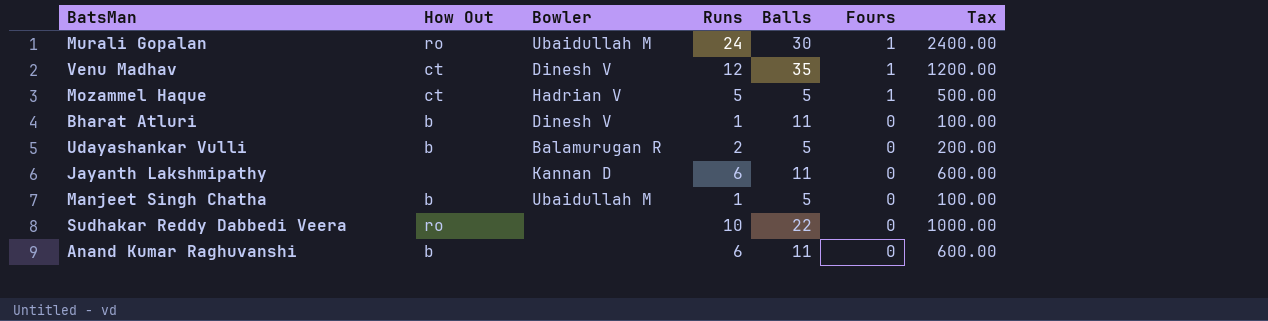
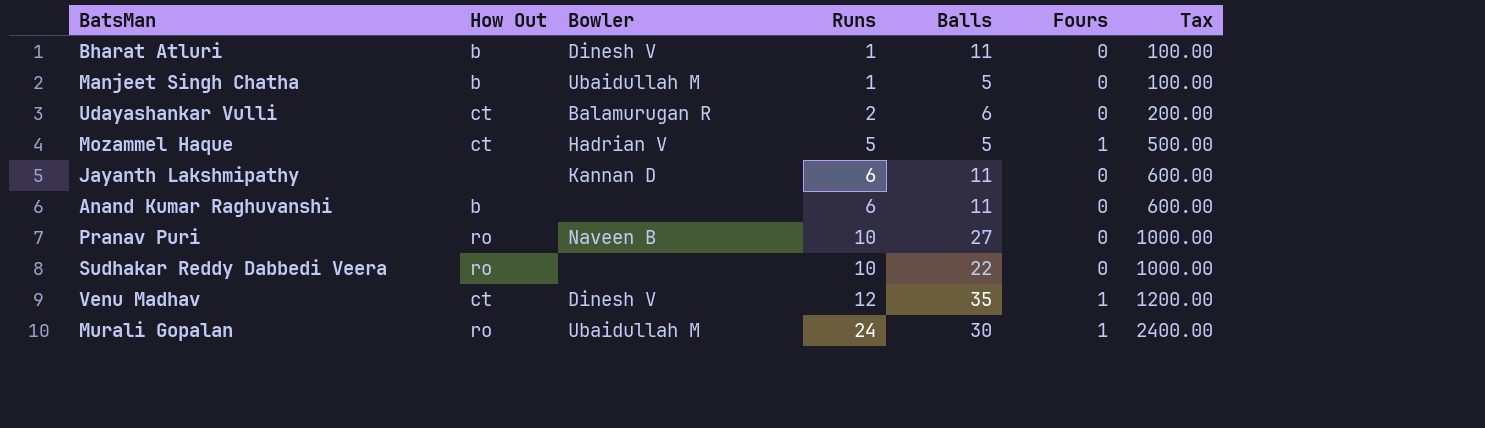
row order: Fours descending -> Runs ascending
Udayashankar Vulli | How Out: b -> ct
Udayashankar Vulli | Balls: 5 -> 6
row Pranav Puri: none -> ro | Naveen B | 10 | 27 | 0 | 1000.00

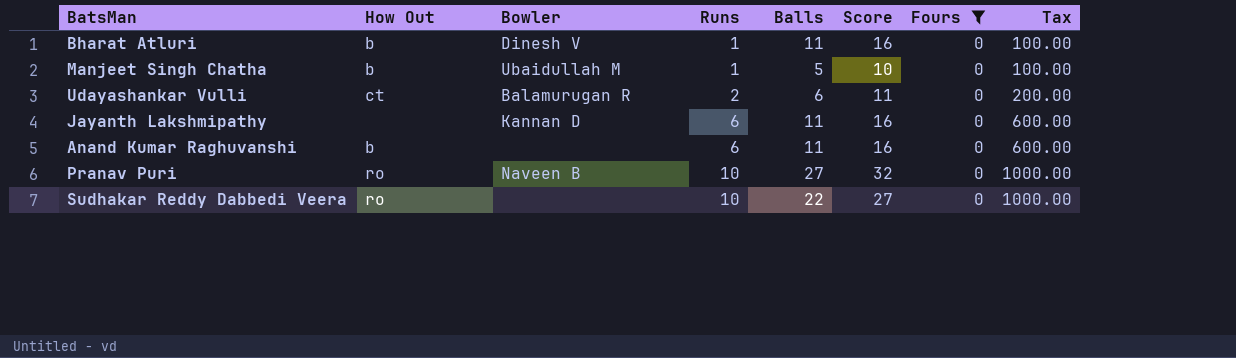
filter: none -> Fours = 0
column Score | formula: none -> [Balls] + 5

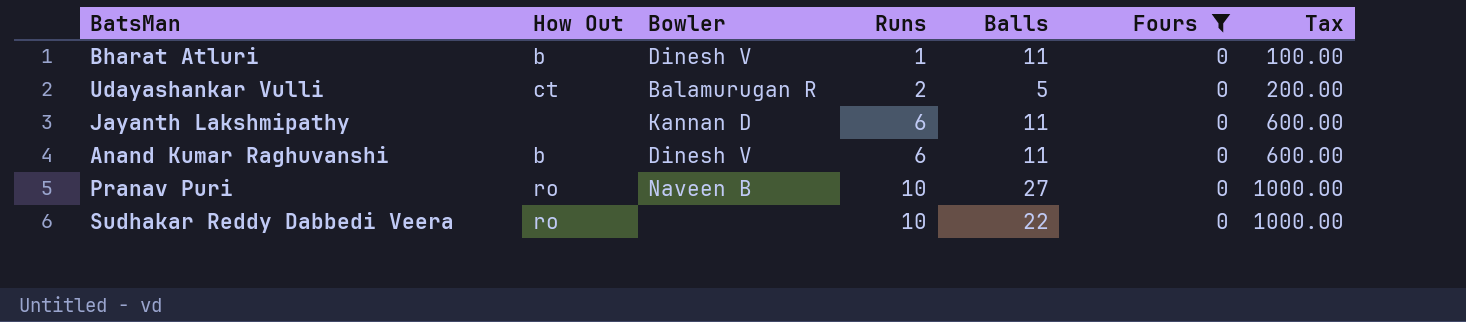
column Score | formula: [Balls] + 5 -> none
row Manjeet Singh Chatha: b | Ubaidullah M | 1 | 5 | 10 | 0 | 100.00 -> none
Udayashankar Vulli | Balls: 6 -> 5
Anand Kumar Raghuvanshi | Bowler: none -> Dinesh V

